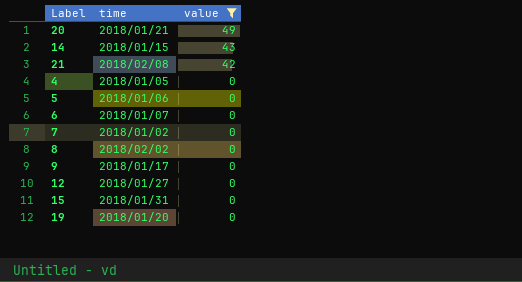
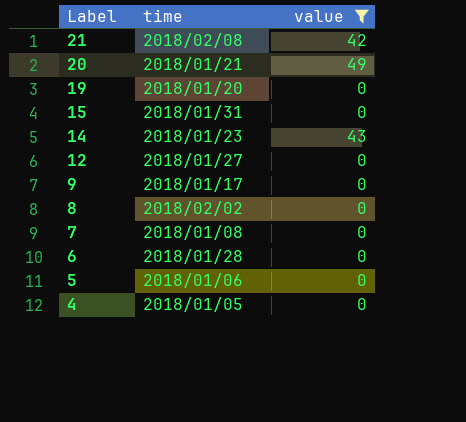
row order: value descending -> Label descending
14 | time: 2018/01/15 -> 2018/01/23
7 | time: 2018/01/02 -> 2018/01/08
6 | time: 2018/01/07 -> 2018/01/28

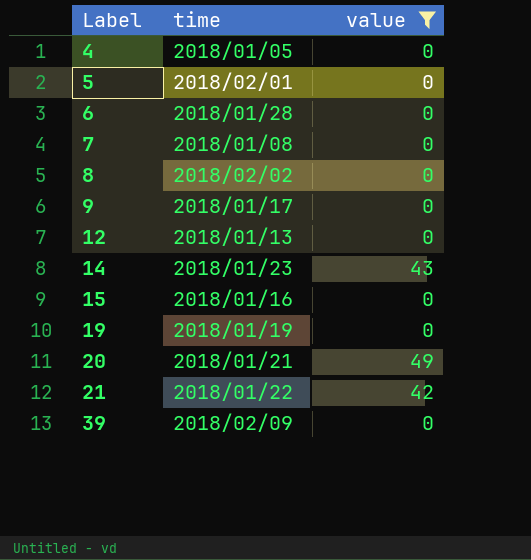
row order: Label descending -> Label ascending
5 | time: 2018/01/06 -> 2018/02/01
12 | time: 2018/01/27 -> 2018/01/13
15 | time: 2018/01/31 -> 2018/01/16
19 | time: 2018/01/20 -> 2018/01/19
21 | time: 2018/02/08 -> 2018/01/22
row 39: none -> 2018/02/09 | 0

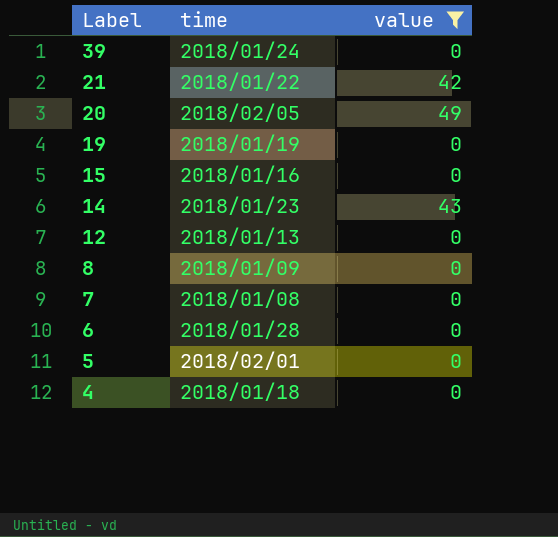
row order: Label ascending -> Label descending
row 9: 2018/01/17 | 0 -> none
39 | time: 2018/02/09 -> 2018/01/24
20 | time: 2018/01/21 -> 2018/02/05
8 | time: 2018/02/02 -> 2018/01/09
4 | time: 2018/01/05 -> 2018/01/18

